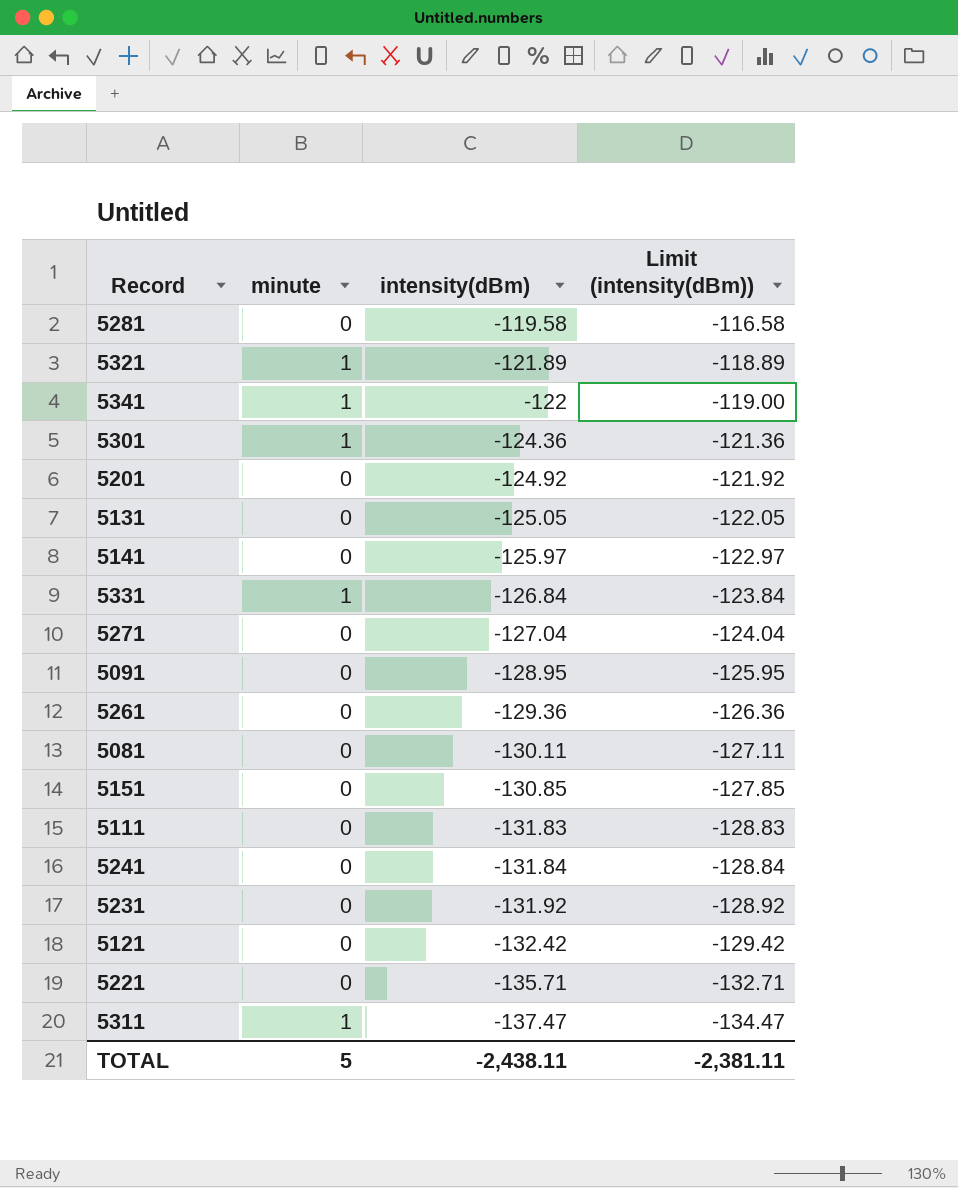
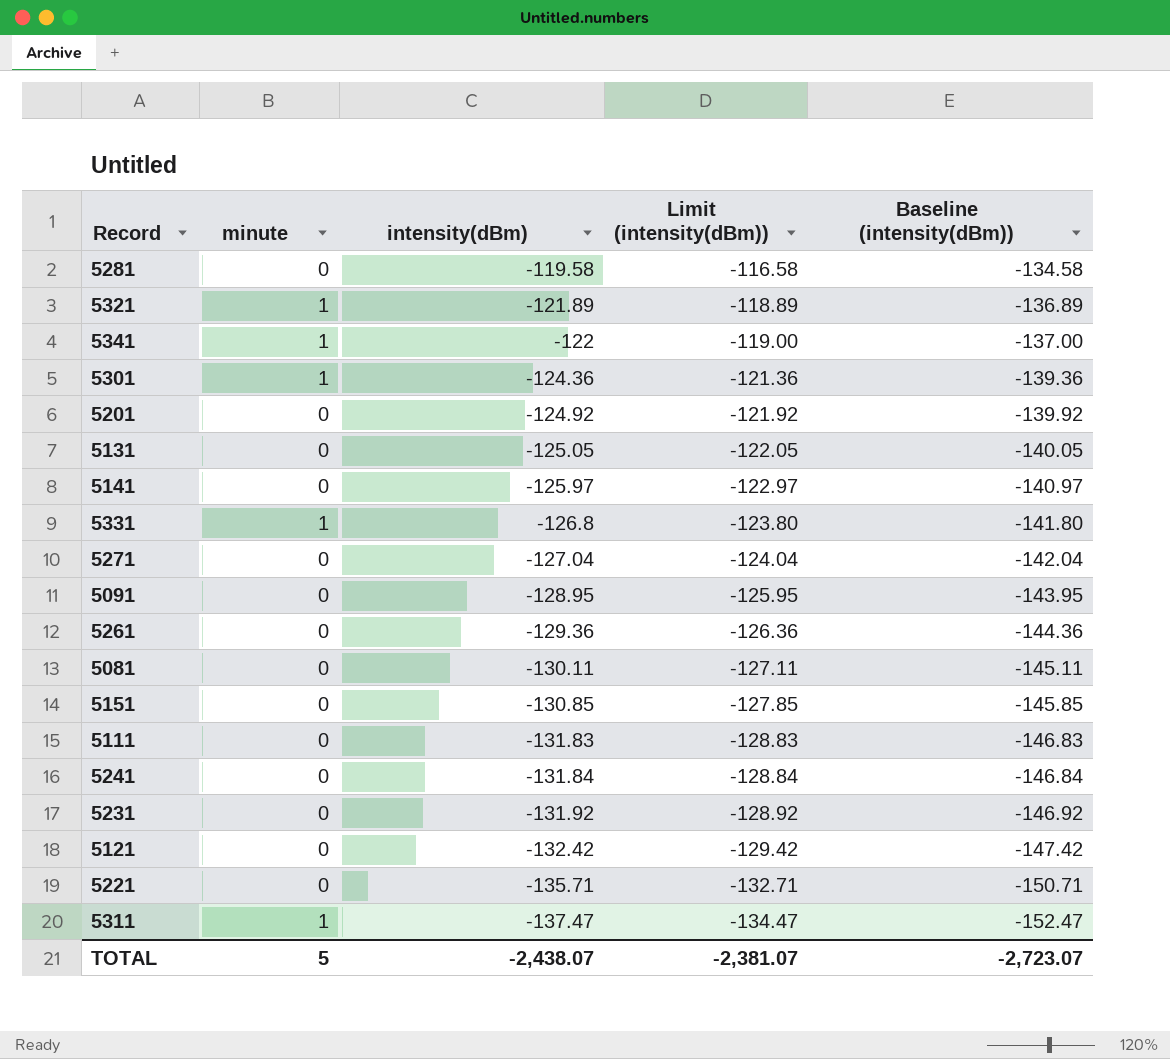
column Baseline (intensity(dBm)) | formula: none -> [intensity(dBm)] - 15
5331 | intensity(dBm): -126.84 -> -126.8
5331 | Limit (intensity(dBm)): -123.84 -> -123.80
TOTAL | intensity(dBm): -2,438.11 -> -2,438.07
TOTAL | Limit (intensity(dBm)): -2,381.11 -> -2,381.07

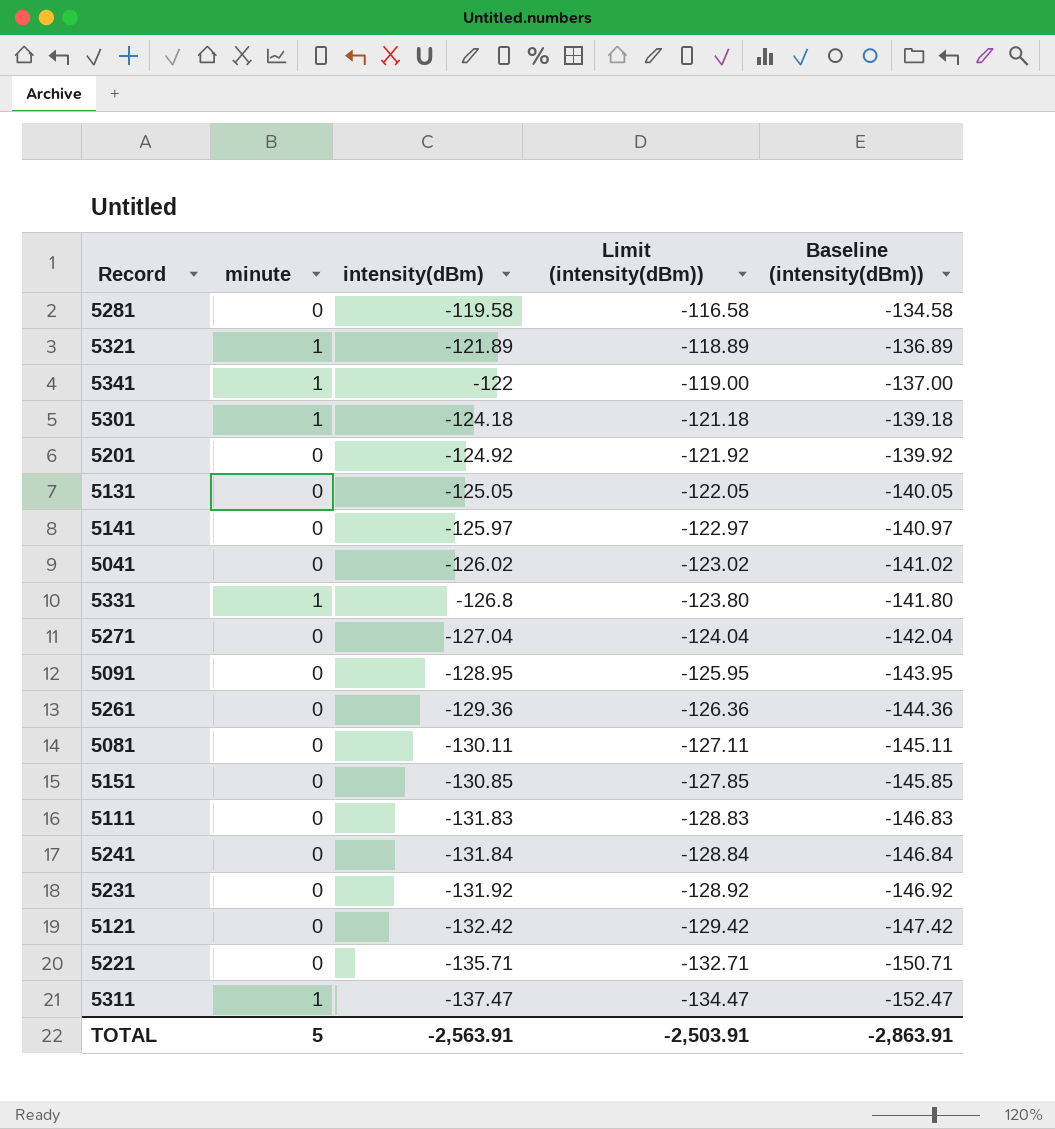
5301 | intensity(dBm): -124.36 -> -124.18
5301 | Limit (intensity(dBm)): -121.36 -> -121.18
5301 | Baseline (intensity(dBm)): -139.36 -> -139.18
row 5041: none -> 0 | -126.02 | -123.02 | -141.02
TOTAL | intensity(dBm): -2,438.07 -> -2,563.91
TOTAL | Limit (intensity(dBm)): -2,381.07 -> -2,503.91
TOTAL | Baseline (intensity(dBm)): -2,723.07 -> -2,863.91

